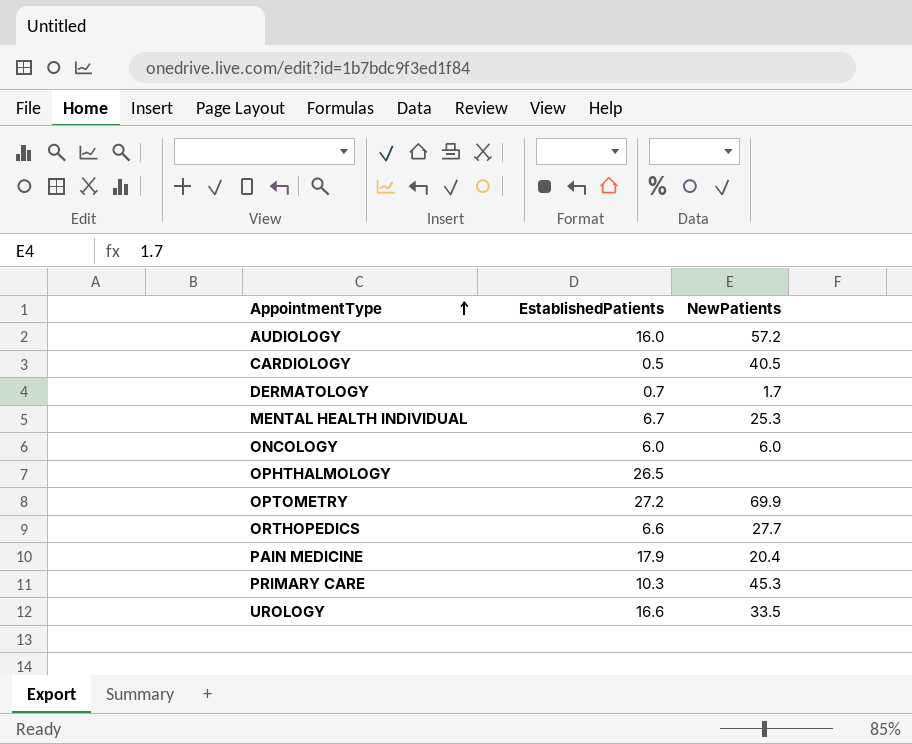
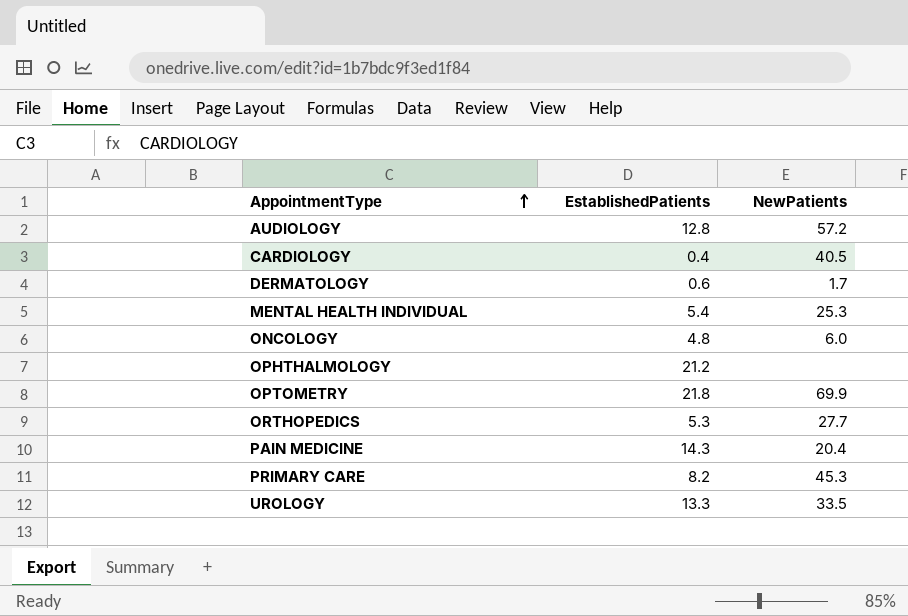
AUDIOLOGY | EstablishedPatients: 16.0 -> 12.8
CARDIOLOGY | EstablishedPatients: 0.5 -> 0.4
DERMATOLOGY | EstablishedPatients: 0.7 -> 0.6
MENTAL HEALTH INDIVIDUAL | EstablishedPatients: 6.7 -> 5.4
ONCOLOGY | EstablishedPatients: 6.0 -> 4.8
OPHTHALMOLOGY | EstablishedPatients: 26.5 -> 21.2
OPTOMETRY | EstablishedPatients: 27.2 -> 21.8
ORTHOPEDICS | EstablishedPatients: 6.6 -> 5.3
PAIN MEDICINE | EstablishedPatients: 17.9 -> 14.3
PRIMARY CARE | EstablishedPatients: 10.3 -> 8.2
UROLOGY | EstablishedPatients: 16.6 -> 13.3

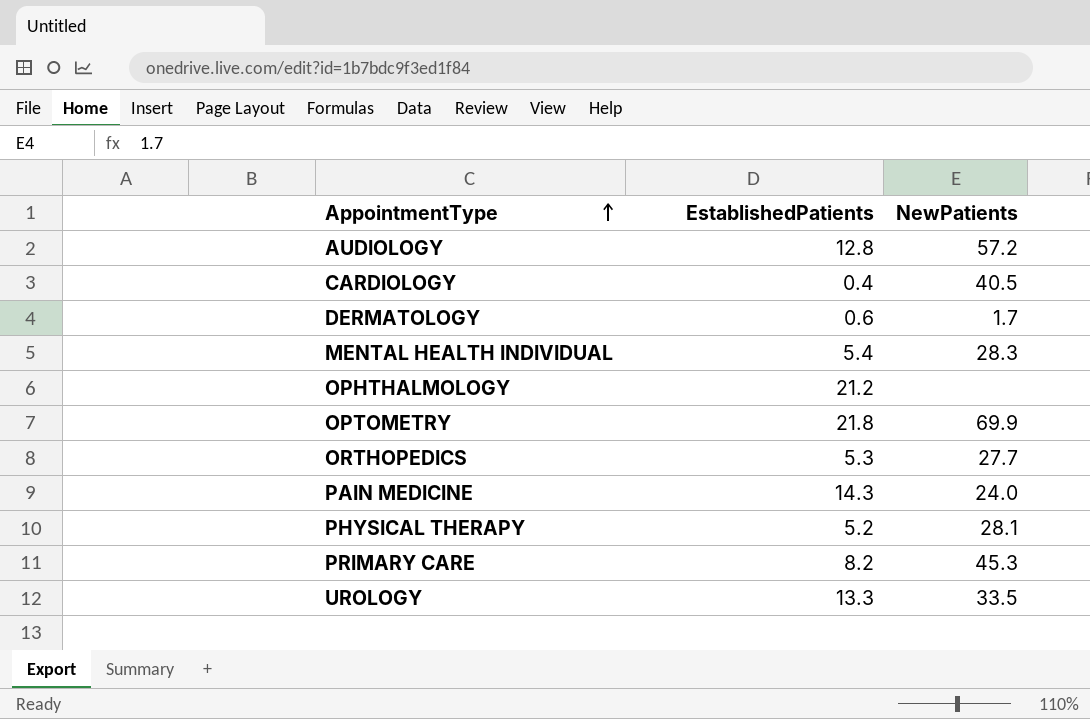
row ONCOLOGY: 4.8 | 6.0 -> none
MENTAL HEALTH INDIVIDUAL | NewPatients: 25.3 -> 28.3
PAIN MEDICINE | NewPatients: 20.4 -> 24.0
row PHYSICAL THERAPY: none -> 5.2 | 28.1

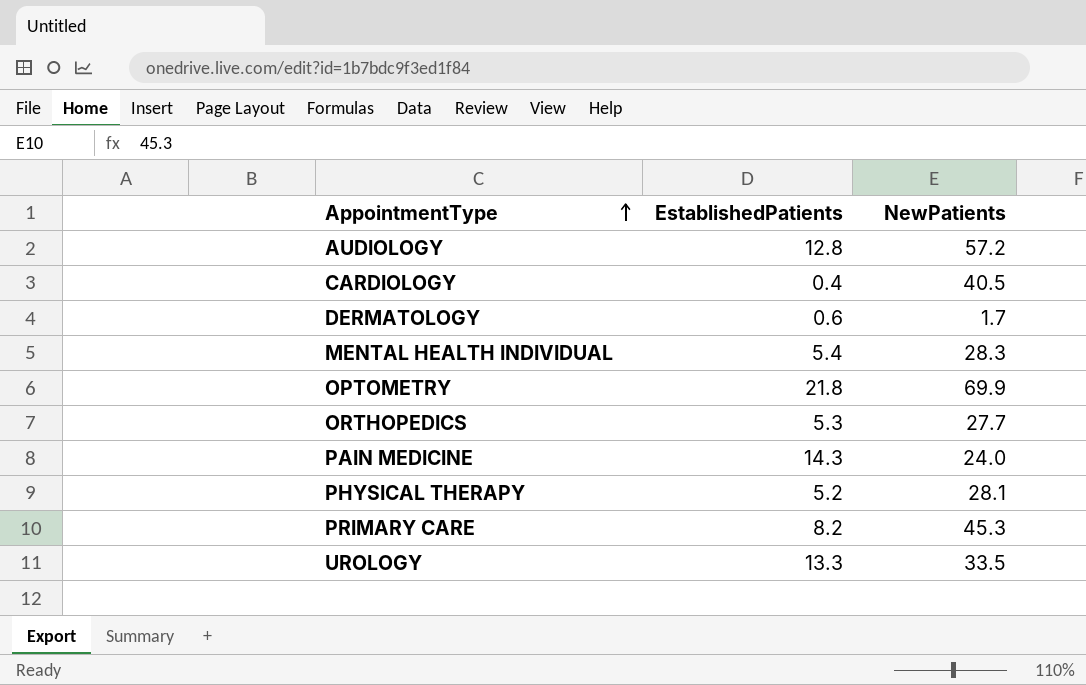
row OPHTHALMOLOGY: 21.2 | none -> none

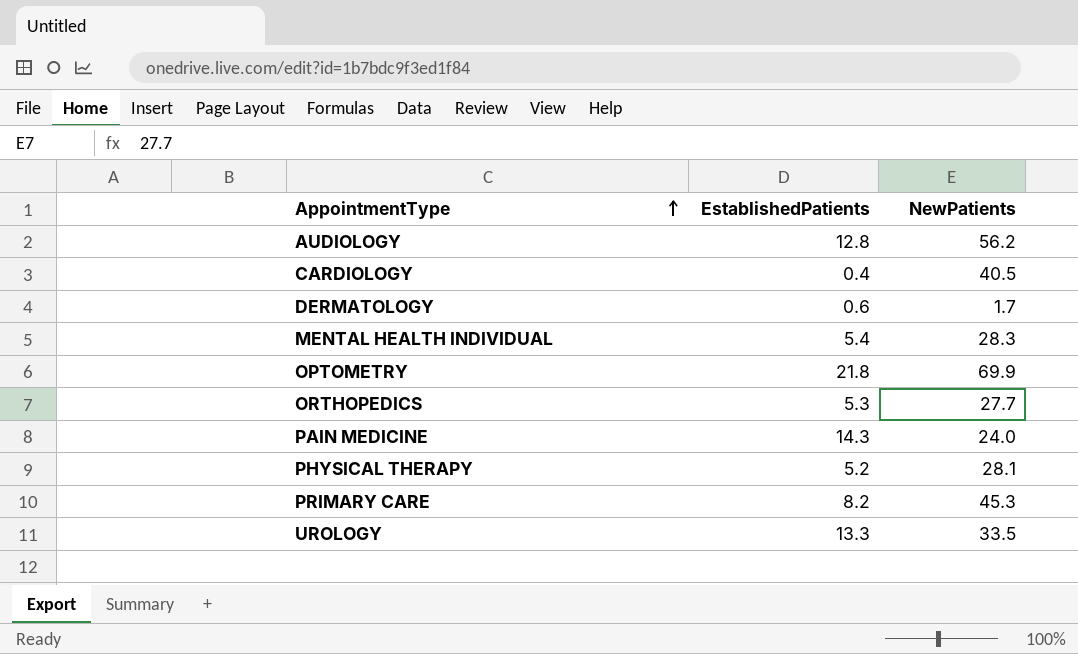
AUDIOLOGY | NewPatients: 57.2 -> 56.2

